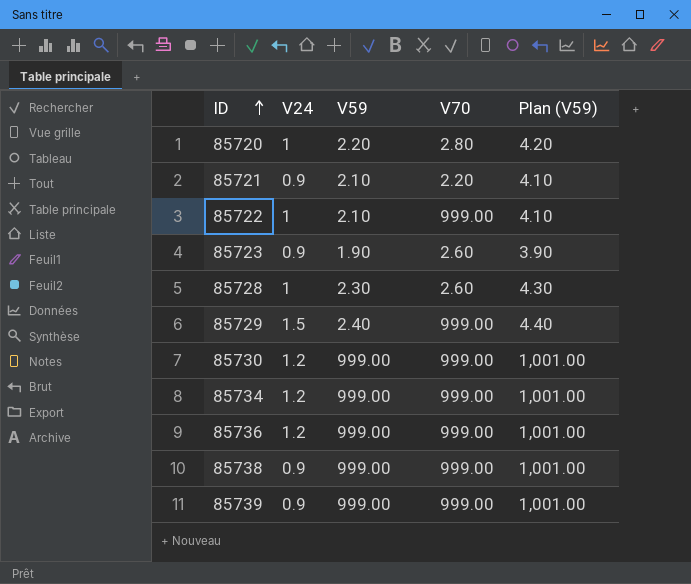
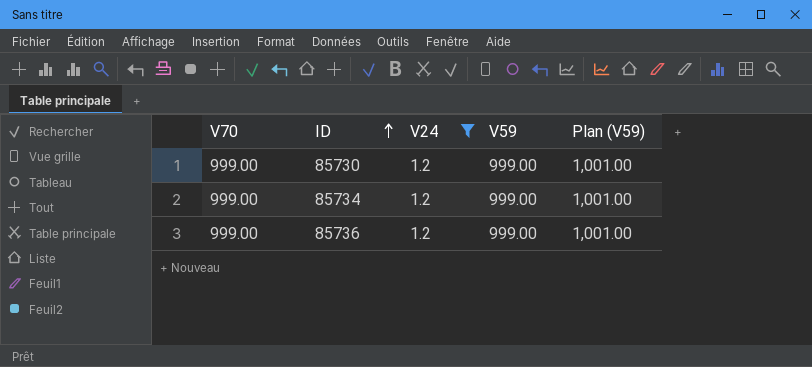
filter: none -> V24 = 1.2
column V70 | position: 4 -> 1

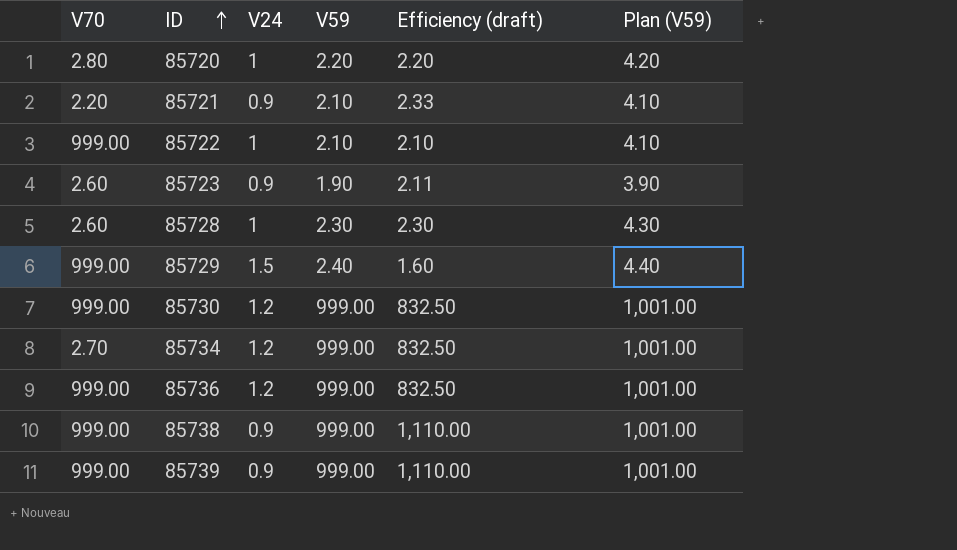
filter: V24 = 1.2 -> none
column Efficiency (draft) | formula: none -> [V59] / [V24]
85734 | V70: 999.00 -> 2.70

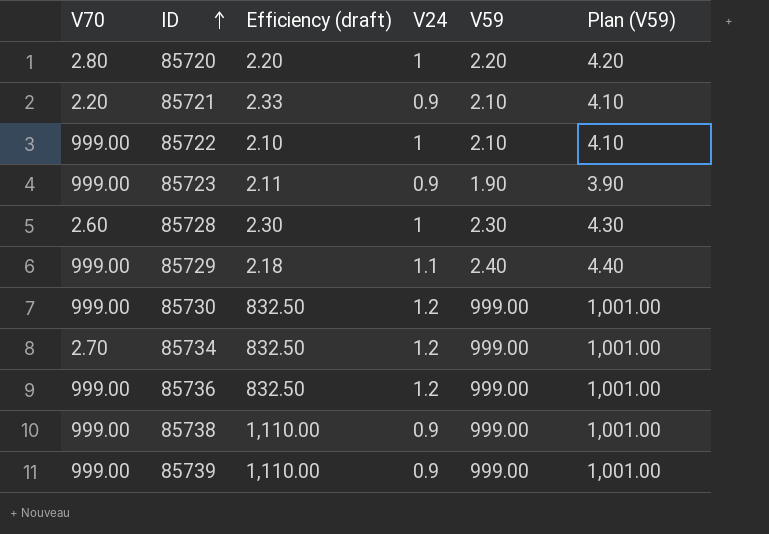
column Efficiency (draft) | position: 5 -> 3
85723 | V70: 2.60 -> 999.00
85729 | Efficiency (draft): 1.60 -> 2.18
85729 | V24: 1.5 -> 1.1

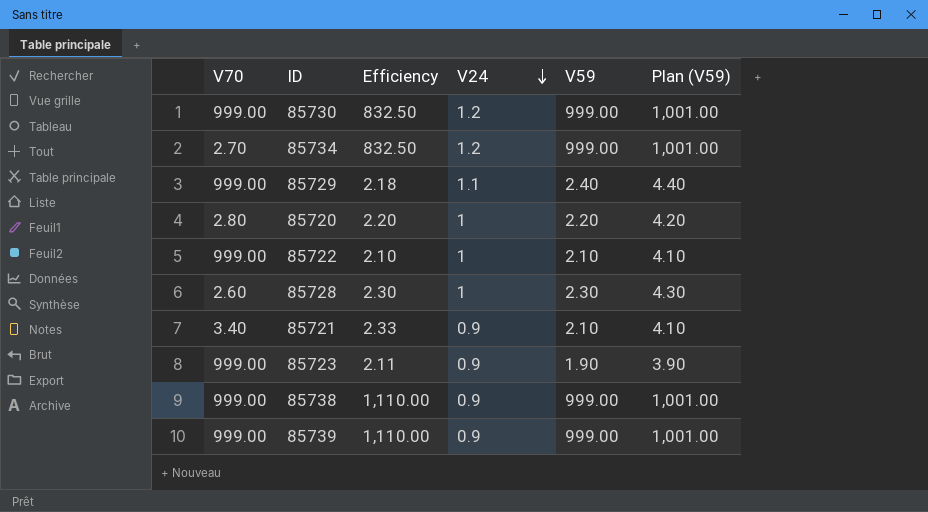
row order: ID ascending -> V24 descending
column name: Efficiency (draft) -> Efficiency
row 85736: 999.00 | 832.50 | 1.2 | 999.00 | 1,001.00 -> none
85721 | V70: 2.20 -> 3.40

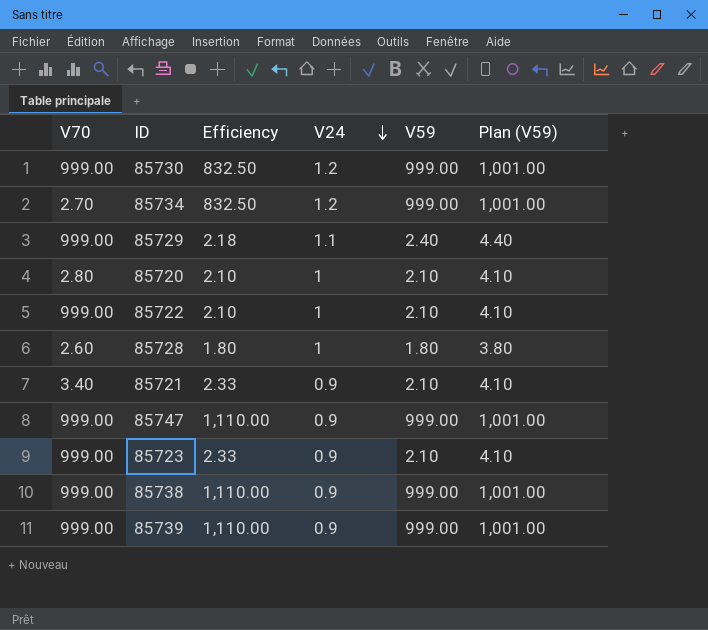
85720 | Efficiency: 2.20 -> 2.10
85720 | V59: 2.20 -> 2.10
85720 | Plan (V59): 4.20 -> 4.10
85728 | Efficiency: 2.30 -> 1.80
85728 | V59: 2.30 -> 1.80
85728 | Plan (V59): 4.30 -> 3.80
row 85747: none -> 999.00 | 1,110.00 | 0.9 | 999.00 | 1,001.00
85723 | Efficiency: 2.11 -> 2.33
85723 | V59: 1.90 -> 2.10
85723 | Plan (V59): 3.90 -> 4.10

